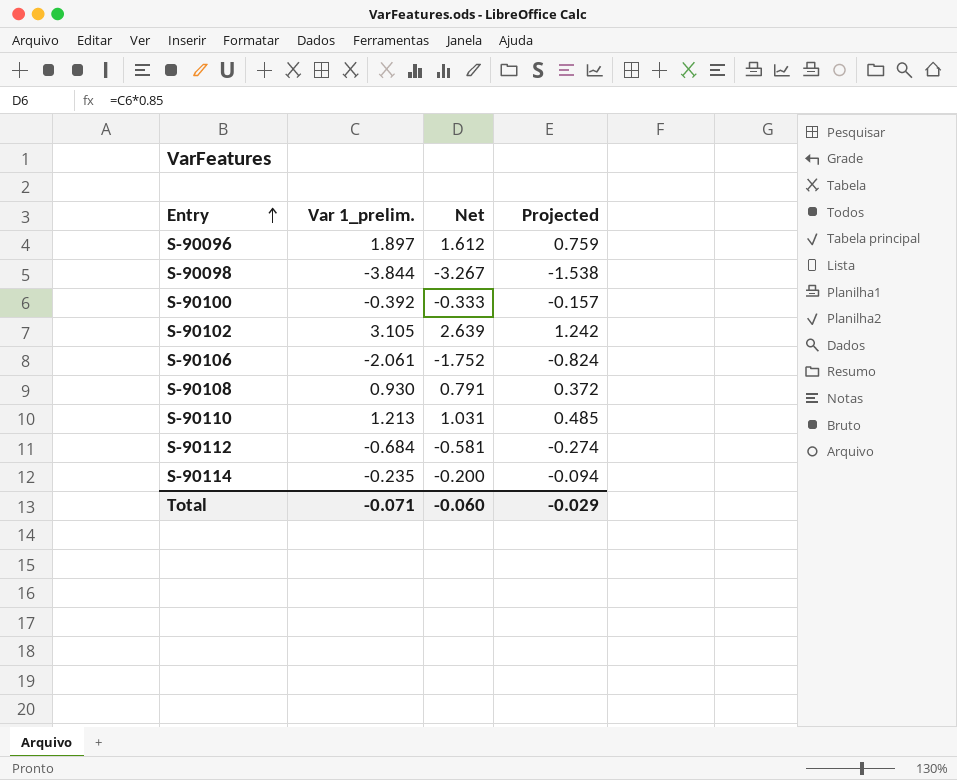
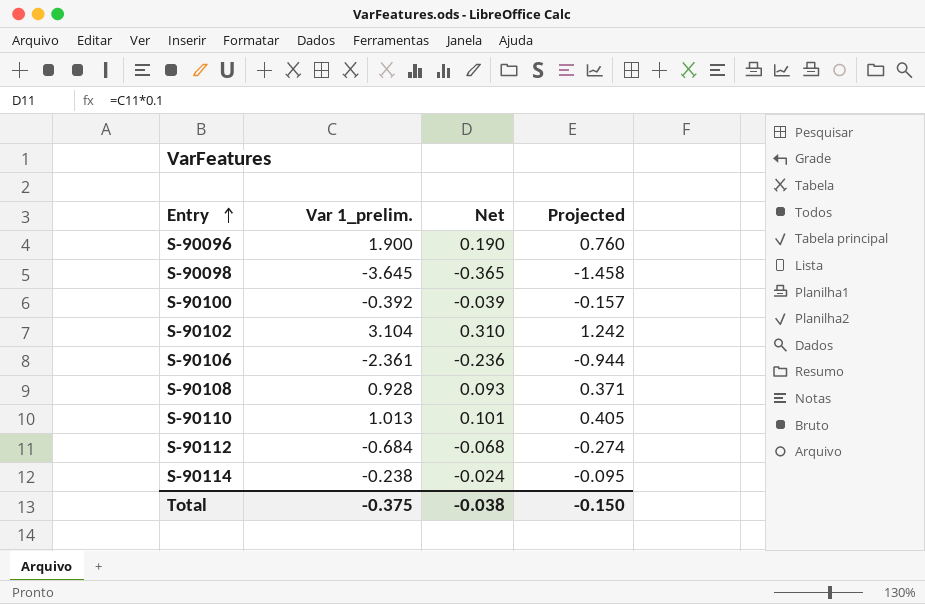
column Net | formula: [Var 1_prelim.] * 0.85 -> [Var 1_prelim.] * 0.1
S-90096 | Var 1_prelim.: 1.897 -> 1.900
S-90096 | Projected: 0.759 -> 0.760
S-90098 | Var 1_prelim.: -3.844 -> -3.645
S-90098 | Projected: -1.538 -> -1.458
S-90102 | Var 1_prelim.: 3.105 -> 3.104
S-90106 | Var 1_prelim.: -2.061 -> -2.361
S-90106 | Projected: -0.824 -> -0.944
S-90108 | Var 1_prelim.: 0.930 -> 0.928
S-90108 | Projected: 0.372 -> 0.371
S-90110 | Var 1_prelim.: 1.213 -> 1.013
S-90110 | Projected: 0.485 -> 0.405
S-90114 | Var 1_prelim.: -0.235 -> -0.238
S-90114 | Projected: -0.094 -> -0.095
Total | Var 1_prelim.: -0.071 -> -0.375
Total | Net: -0.060 -> -0.038
Total | Projected: -0.029 -> -0.150

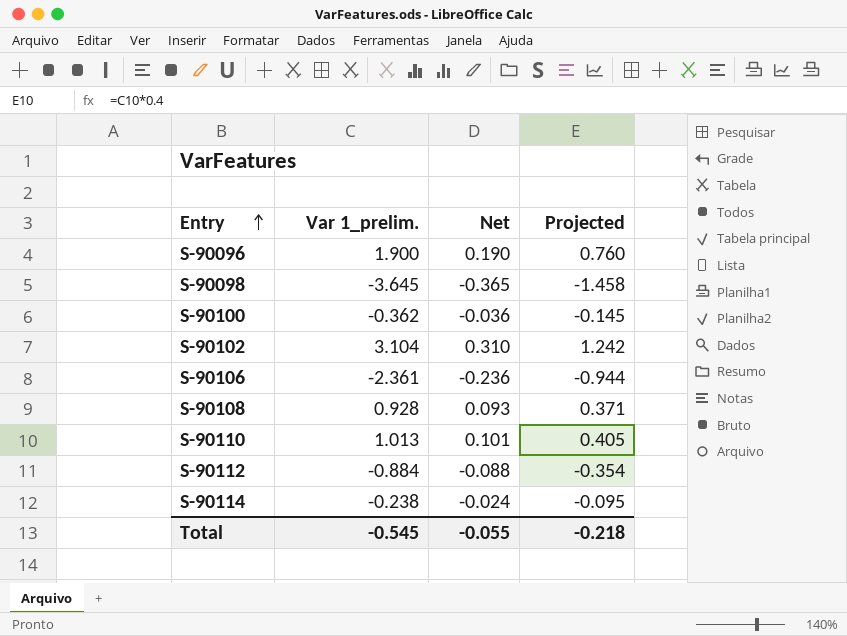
S-90100 | Var 1_prelim.: -0.392 -> -0.362
S-90100 | Net: -0.039 -> -0.036
S-90100 | Projected: -0.157 -> -0.145
S-90112 | Var 1_prelim.: -0.684 -> -0.884
S-90112 | Net: -0.068 -> -0.088
S-90112 | Projected: -0.274 -> -0.354
Total | Var 1_prelim.: -0.375 -> -0.545
Total | Net: -0.038 -> -0.055
Total | Projected: -0.150 -> -0.218

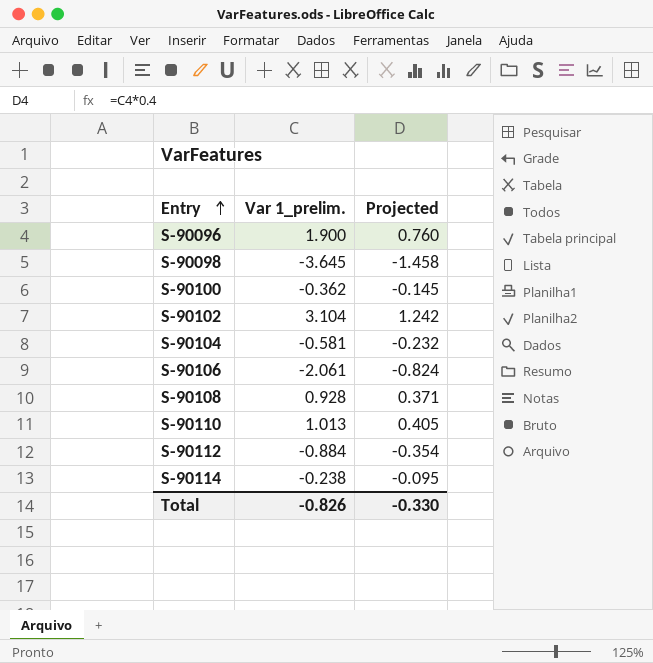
column Net | formula: [Var 1_prelim.] * 0.1 -> none
row S-90104: none -> -0.581 | -0.232
S-90106 | Var 1_prelim.: -2.361 -> -2.061
S-90106 | Projected: -0.944 -> -0.824
Total | Var 1_prelim.: -0.545 -> -0.826
Total | Projected: -0.218 -> -0.330

